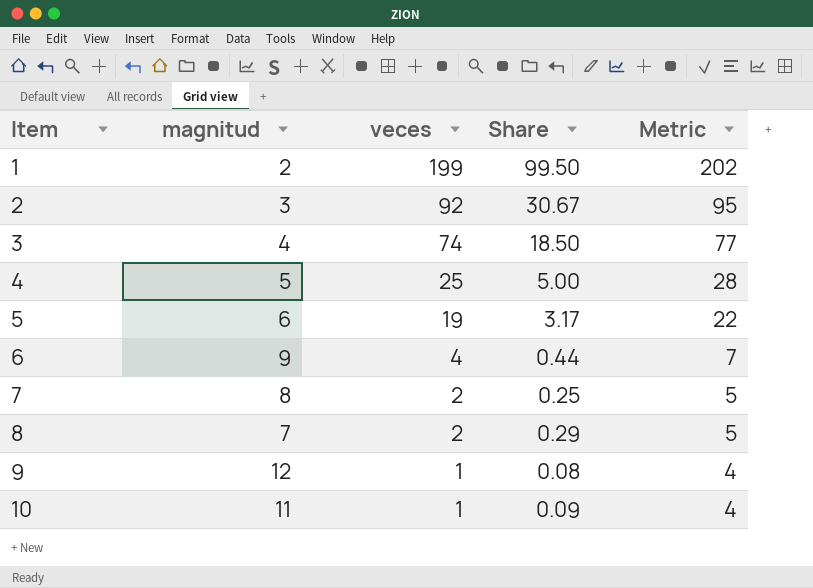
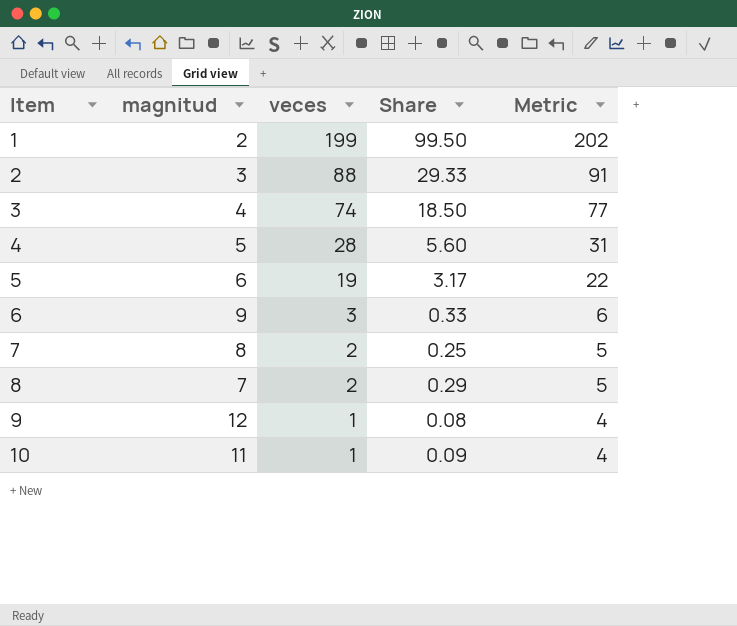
2 | veces: 92 -> 88
2 | Share: 30.67 -> 29.33
2 | Metric: 95 -> 91
4 | veces: 25 -> 28
4 | Share: 5.00 -> 5.60
4 | Metric: 28 -> 31
6 | veces: 4 -> 3
6 | Share: 0.44 -> 0.33
6 | Metric: 7 -> 6

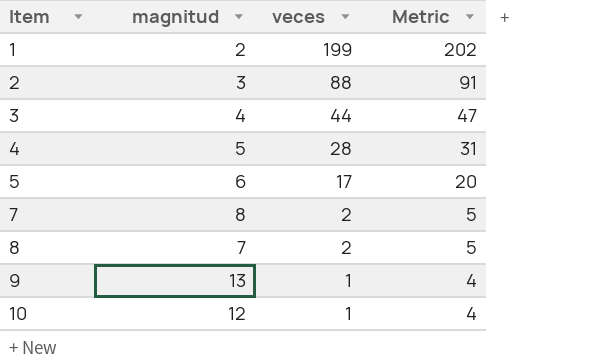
column Share | formula: [veces] / [magnitud] -> none
row 6: 9 | 3 | 0.33 | 6 -> none
3 | veces: 74 -> 44
3 | Metric: 77 -> 47
5 | veces: 19 -> 17
5 | Metric: 22 -> 20
9 | magnitud: 12 -> 13
10 | magnitud: 11 -> 12

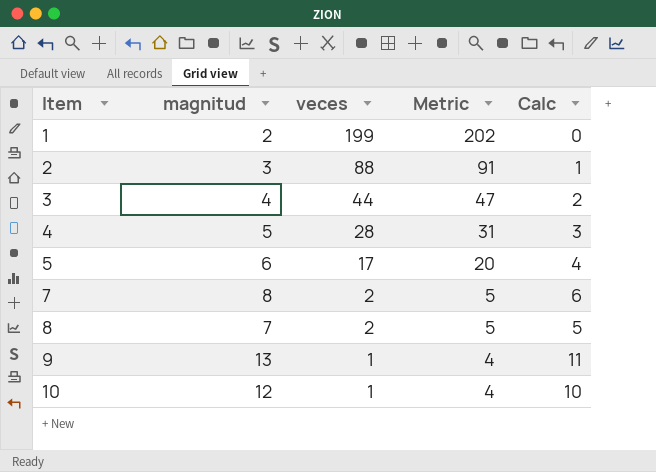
column Calc | formula: none -> [magnitud] - 2

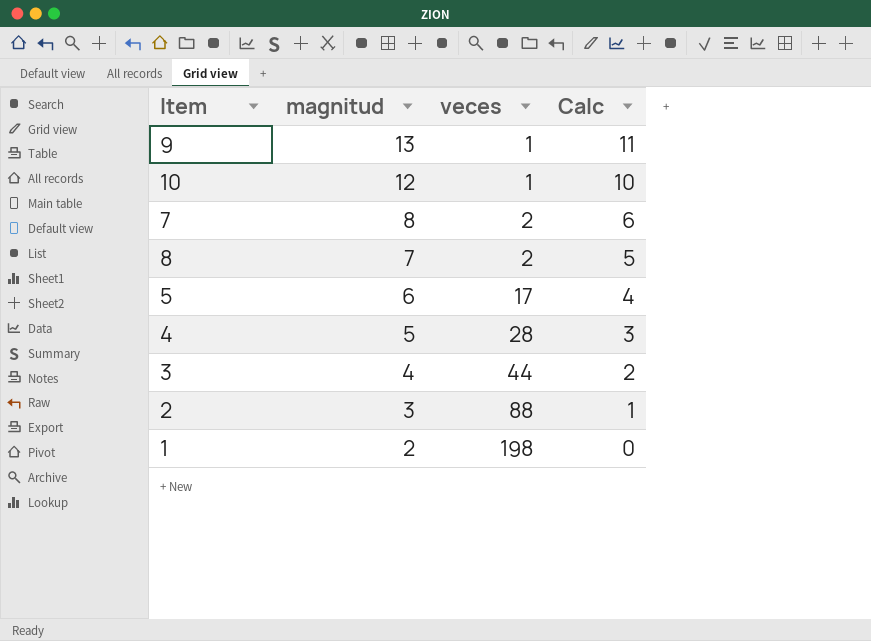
row order: Item ascending -> magnitud descending
column Metric | formula: [veces] + 3 -> none
1 | veces: 199 -> 198

